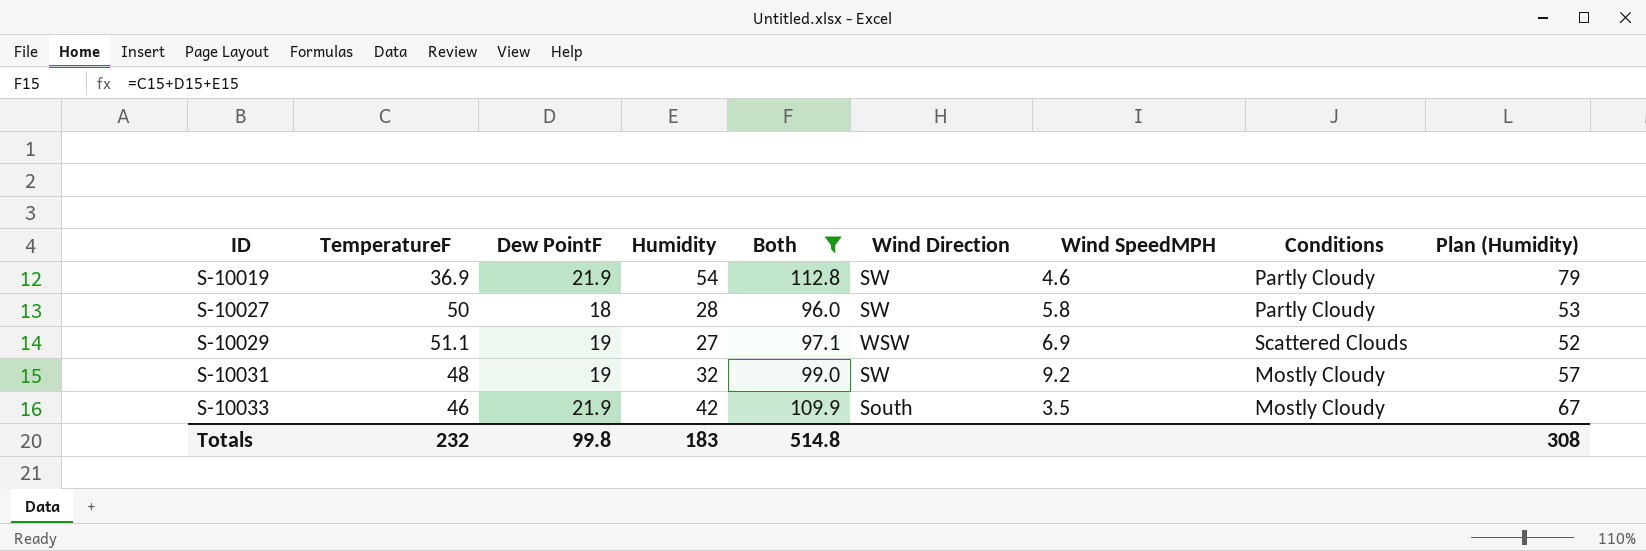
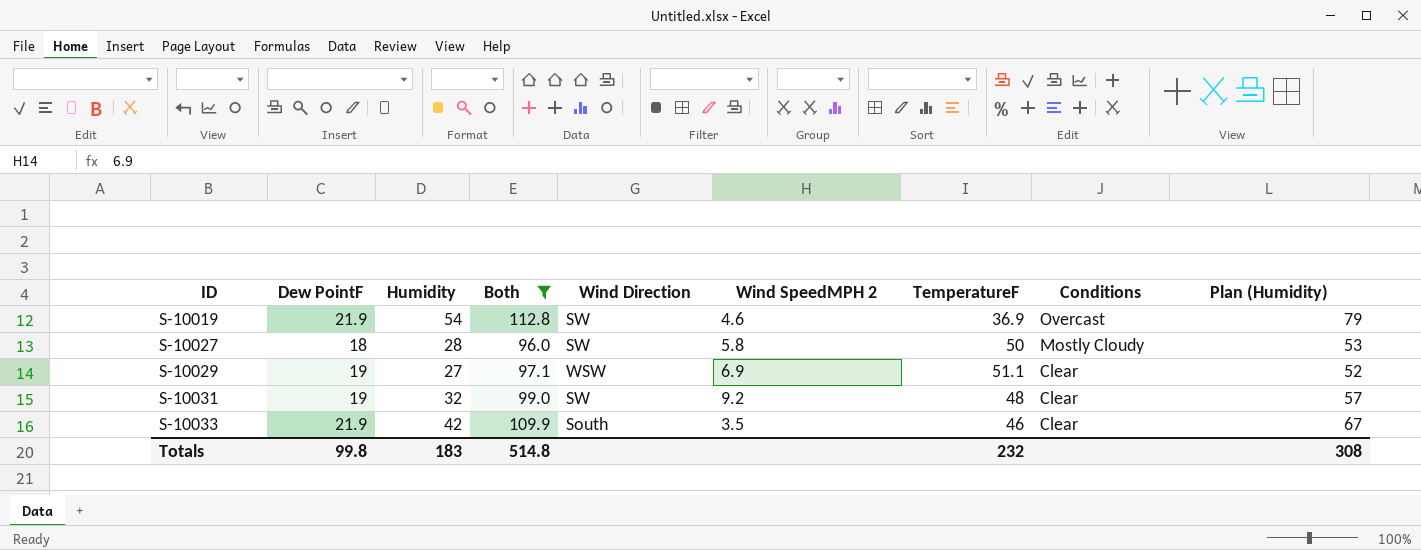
column name: Wind SpeedMPH -> Wind SpeedMPH 2
column TemperatureF | position: 2 -> 7
S-10019 | Conditions: Partly Cloudy -> Overcast
S-10027 | Conditions: Partly Cloudy -> Mostly Cloudy
S-10029 | Conditions: Scattered Clouds -> Clear
S-10031 | Conditions: Mostly Cloudy -> Clear
S-10033 | Conditions: Mostly Cloudy -> Clear

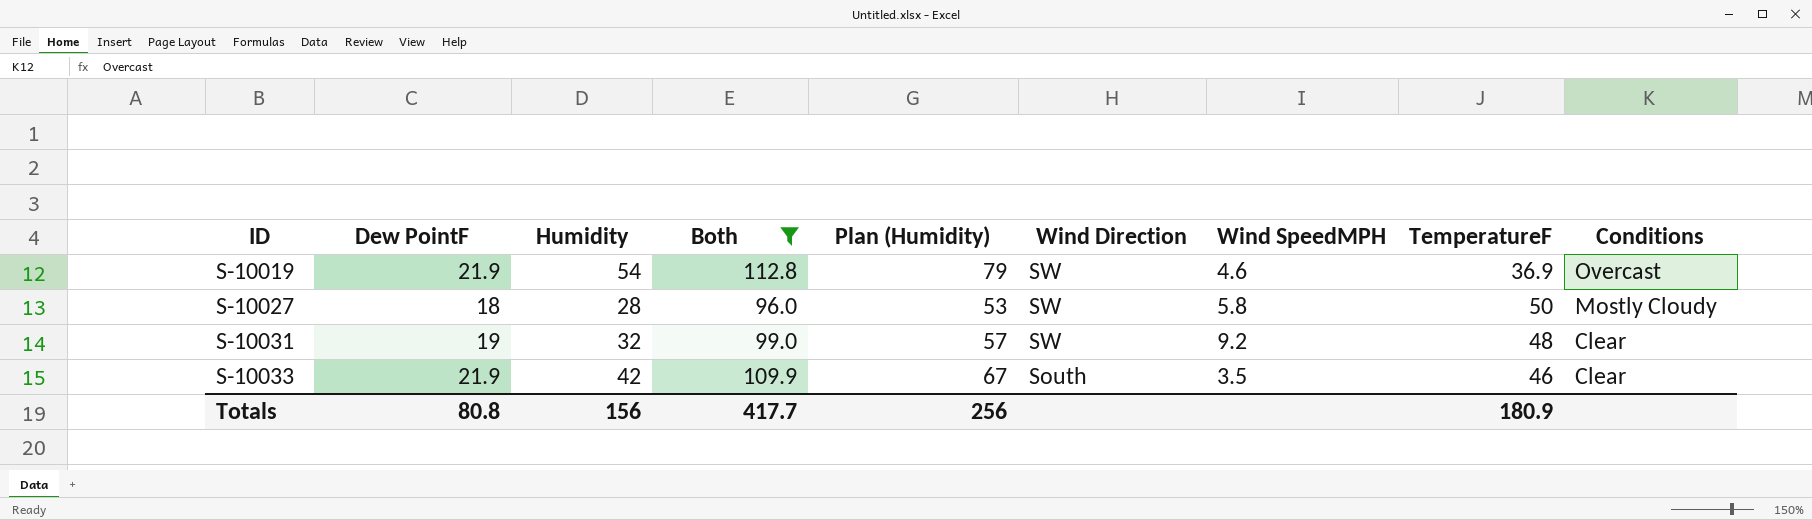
column Plan (Humidity) | position: 9 -> 5
column name: Wind SpeedMPH 2 -> Wind SpeedMPH
row S-10029: 19 | 27 | 97.1 | WSW | 6.9 | 51.1 | Clear | 52 -> none
Totals | Dew PointF: 99.8 -> 80.8
Totals | Humidity: 183 -> 156
Totals | Both: 514.8 -> 417.7
Totals | Plan (Humidity): 308 -> 256
Totals | TemperatureF: 232 -> 180.9

